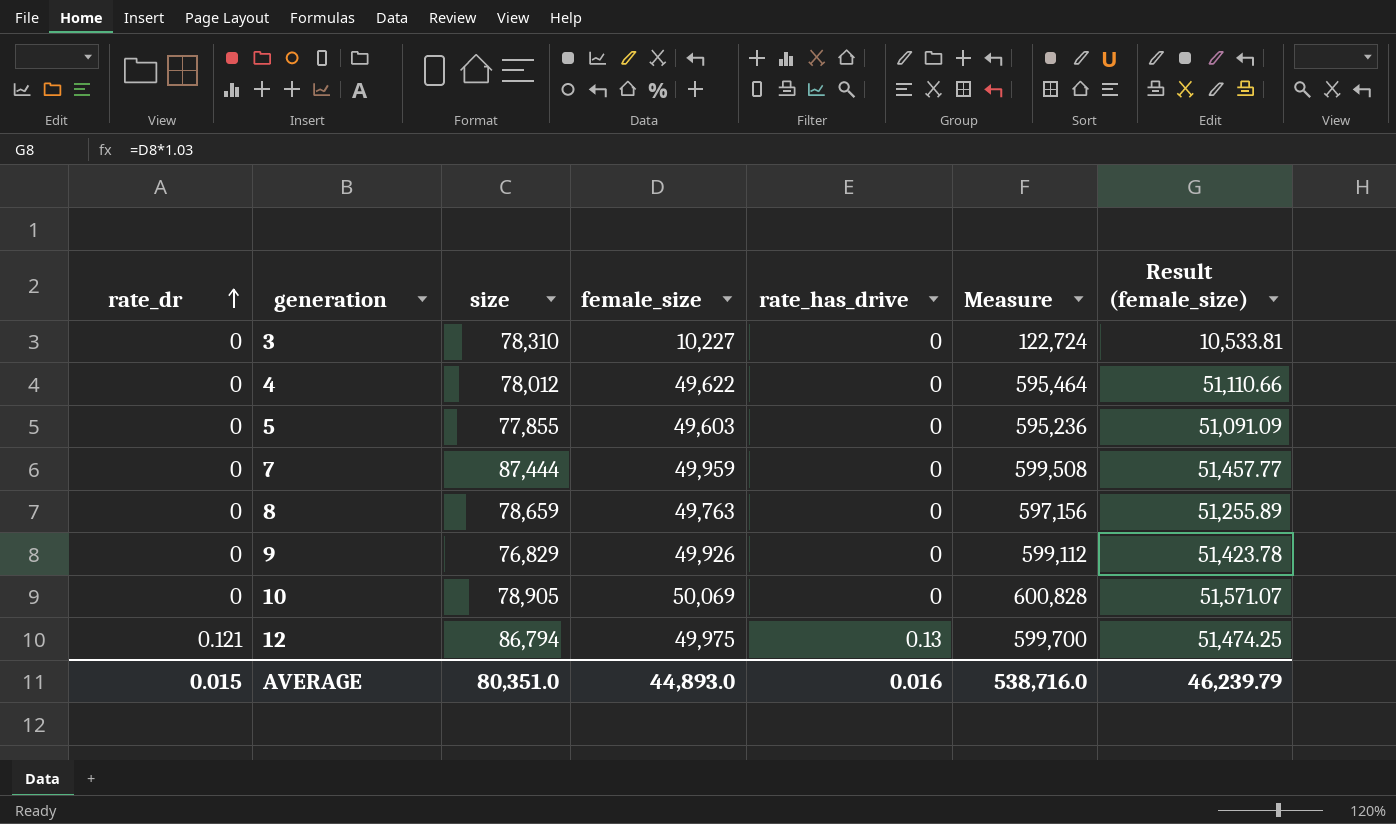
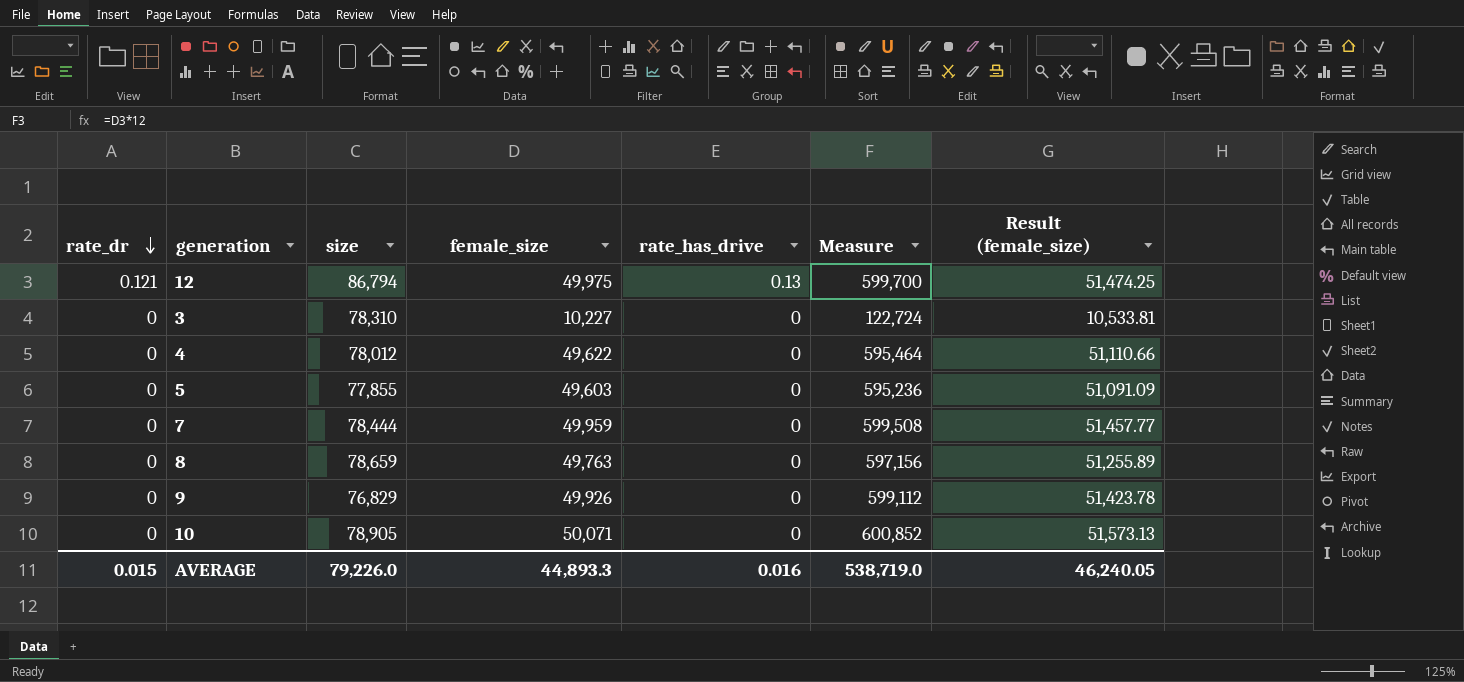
row order: rate_dr ascending -> rate_dr descending
7 | size: 87,444 -> 78,444
10 | female_size: 50,069 -> 50,071
10 | Measure: 600,828 -> 600,852
10 | Result (female_size): 51,571.07 -> 51,573.13
AVERAGE | size: 80,351.0 -> 79,226.0
AVERAGE | female_size: 44,893.0 -> 44,893.3
AVERAGE | Measure: 538,716.0 -> 538,719.0
AVERAGE | Result (female_size): 46,239.79 -> 46,240.05

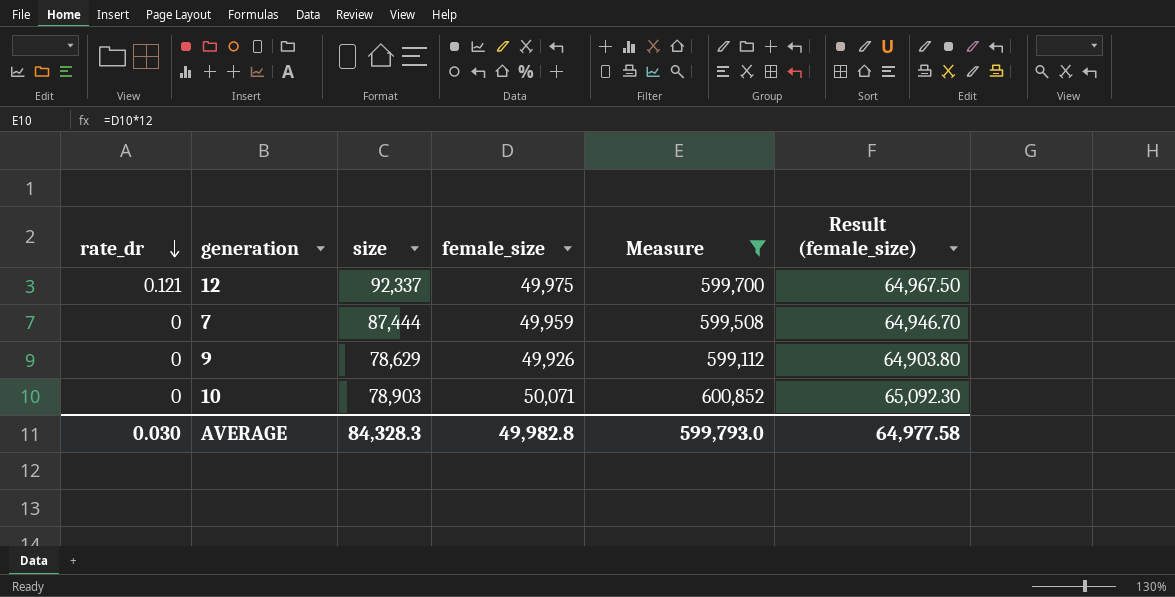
filter: none -> Measure >= 599,112
column rate_has_drive | position: 5 -> none
column Result (female_size) | formula: [female_size] * 1.03 -> [female_size] * 1.3
12 | size: 86,794 -> 92,337
7 | size: 78,444 -> 87,444
9 | size: 76,829 -> 78,629
10 | size: 78,905 -> 78,903
AVERAGE | rate_dr: 0.015 -> 0.030
AVERAGE | size: 79,226.0 -> 84,328.3
AVERAGE | female_size: 44,893.3 -> 49,982.8
AVERAGE | Measure: 538,719.0 -> 599,793.0
AVERAGE | Result (female_size): 46,240.05 -> 64,977.58

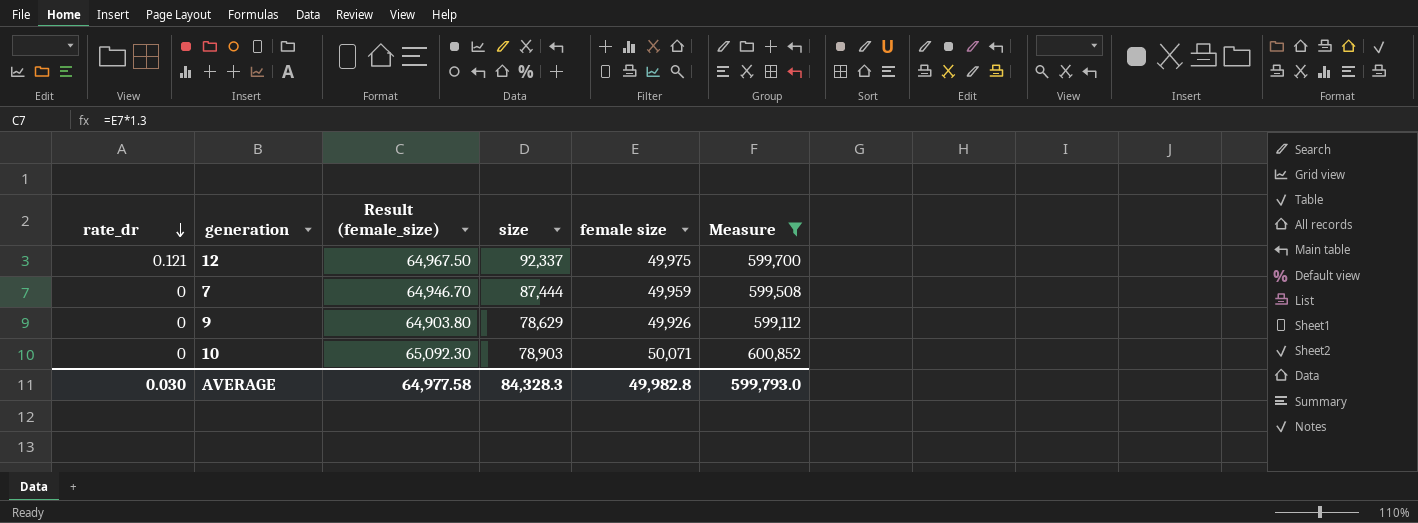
column Result (female_size) | position: 6 -> 3
column name: female_size -> female size

